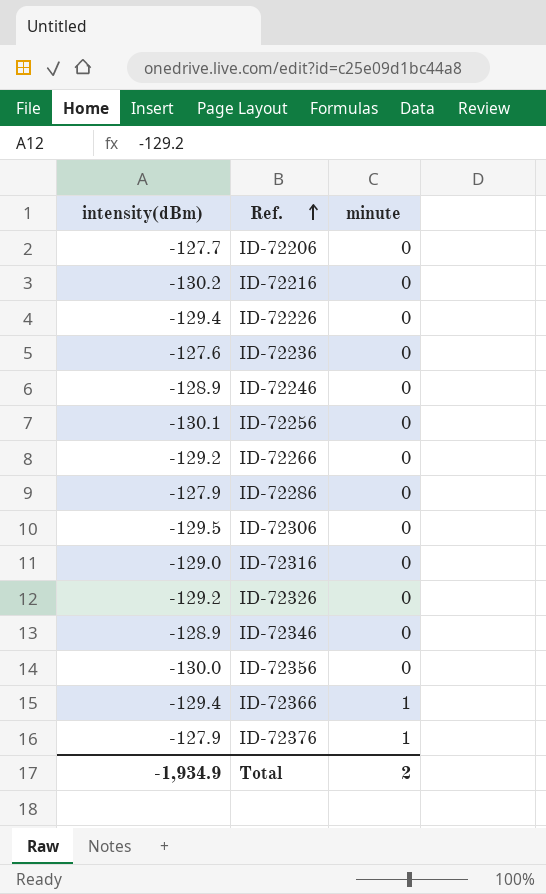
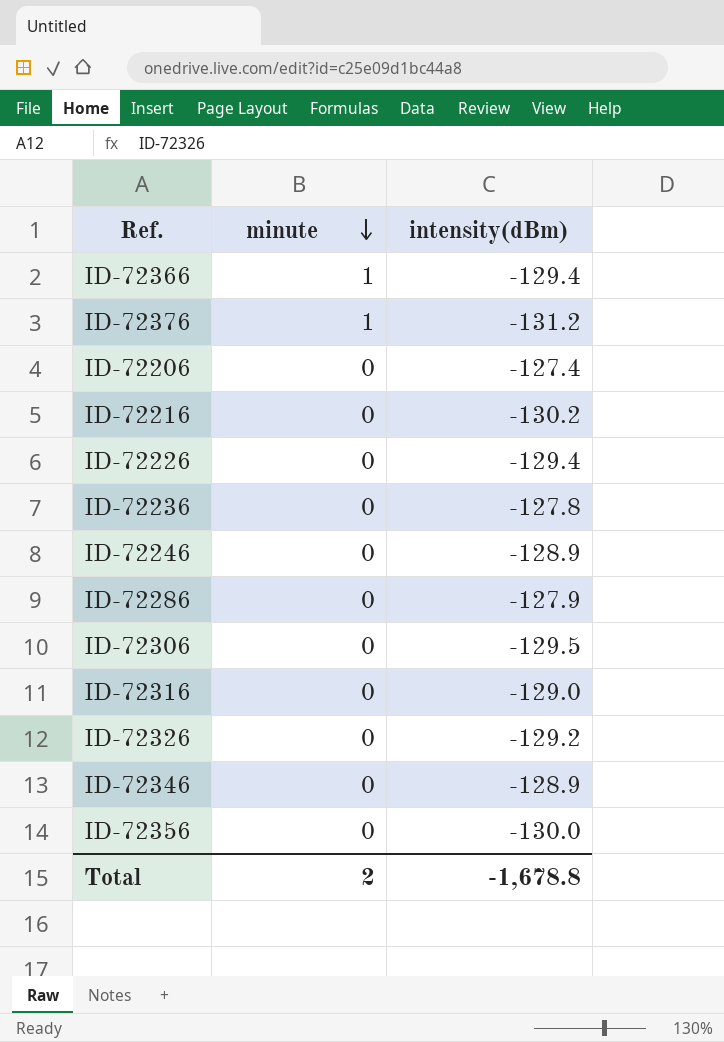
row order: Ref. ascending -> minute descending
column intensity(dBm) | position: 1 -> 3
row ID-72256: -130.1 | 0 -> none
row ID-72266: -129.2 | 0 -> none
ID-72376 | intensity(dBm): -127.9 -> -131.2
ID-72206 | intensity(dBm): -127.7 -> -127.4
ID-72236 | intensity(dBm): -127.6 -> -127.8
Total | intensity(dBm): -1,934.9 -> -1,678.8

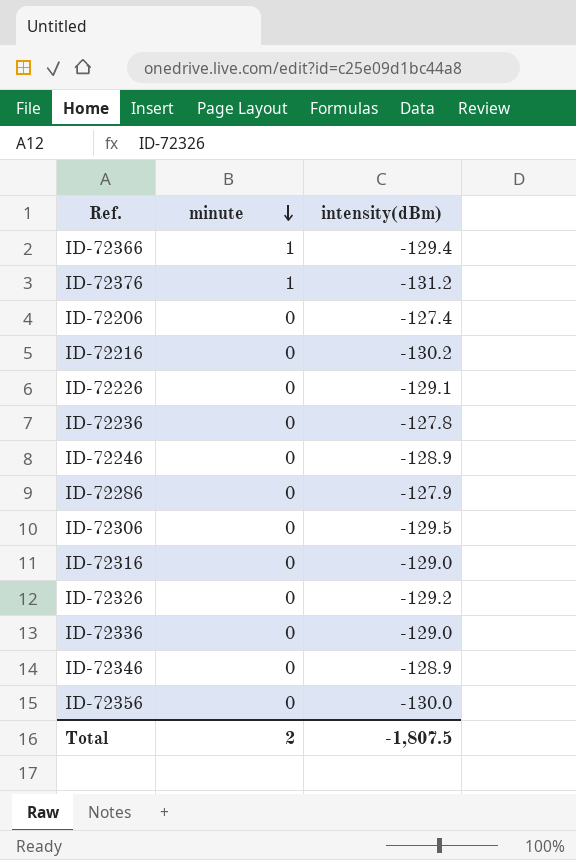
ID-72226 | intensity(dBm): -129.4 -> -129.1
row ID-72336: none -> 0 | -129.0
Total | intensity(dBm): -1,678.8 -> -1,807.5

